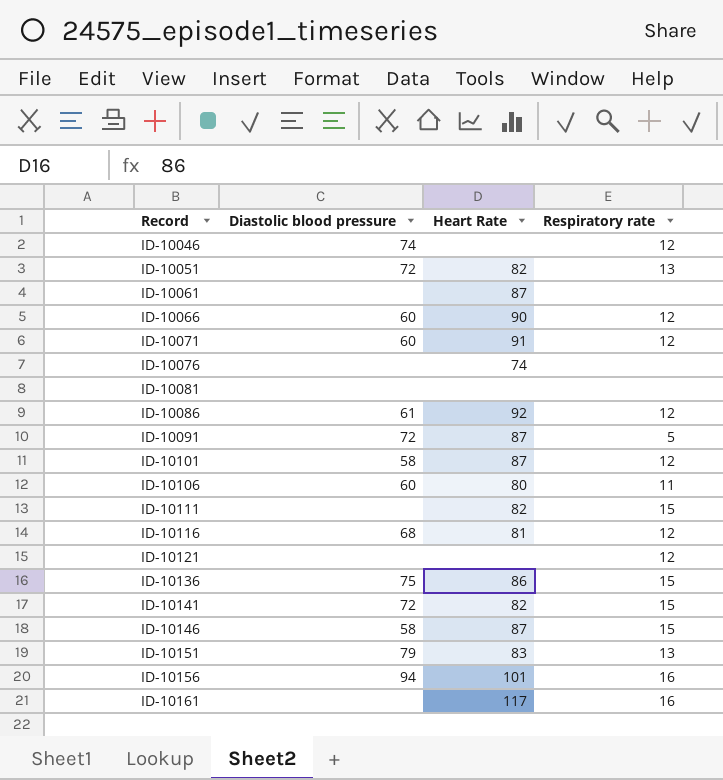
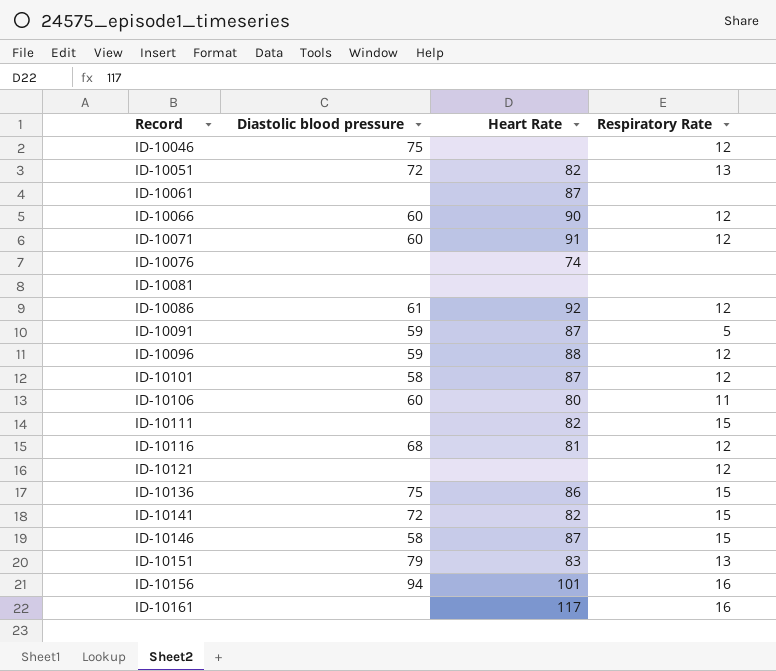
column name: Respiratory rate -> Respiratory Rate
ID-10046 | Diastolic blood pressure: 74 -> 75
ID-10091 | Diastolic blood pressure: 72 -> 59
row ID-10096: none -> 59 | 88 | 12

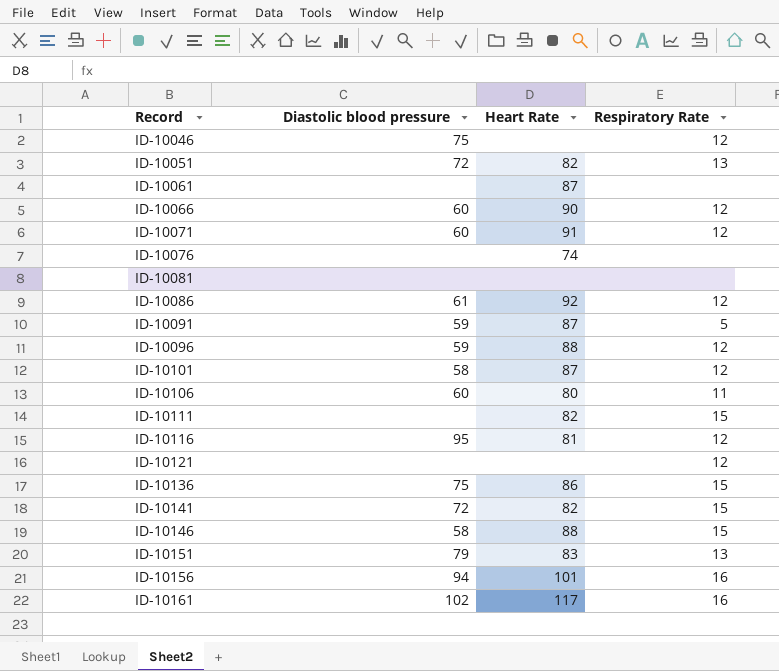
ID-10116 | Diastolic blood pressure: 68 -> 95
ID-10146 | Heart Rate: 87 -> 88
ID-10161 | Diastolic blood pressure: none -> 102

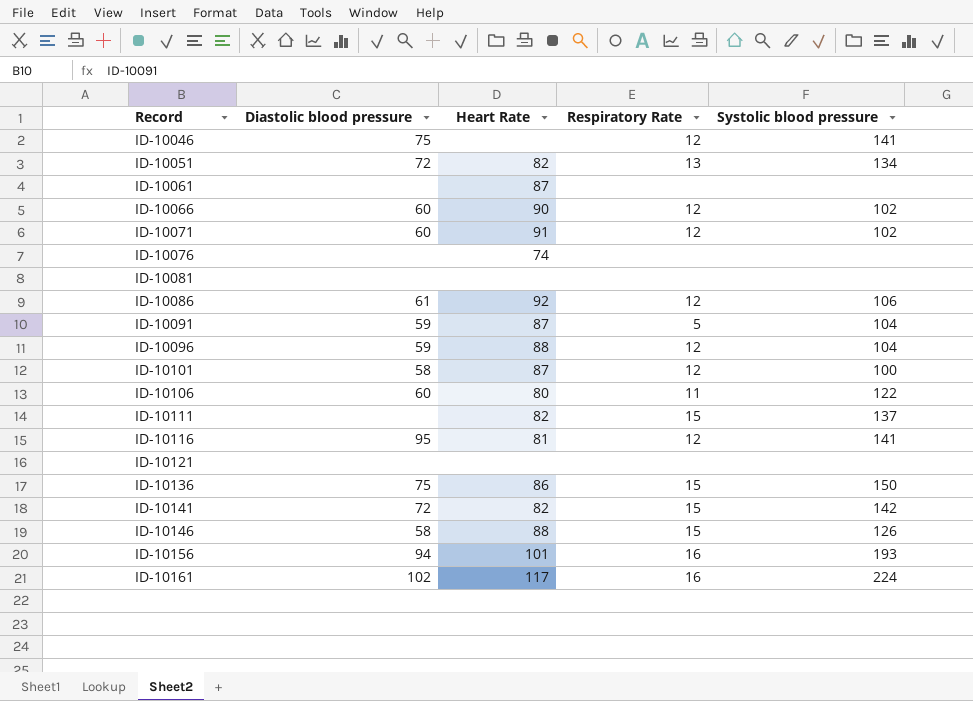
column Systolic blood pressure | position: none -> 5
row ID-10151: 79 | 83 | 13 -> none
ID-10121 | Respiratory Rate: 12 -> none

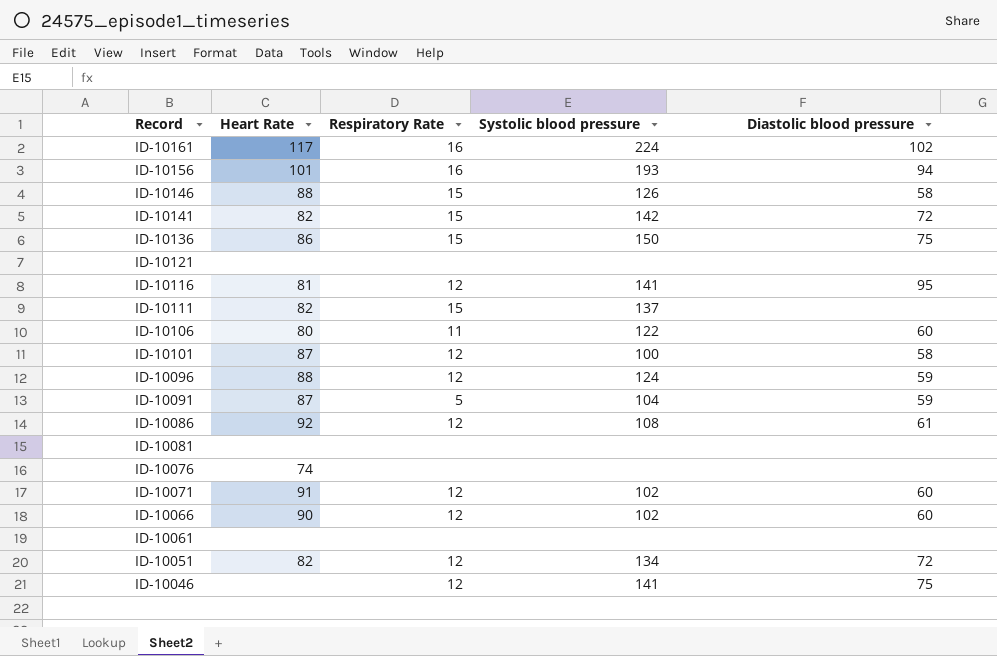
row order: Record ascending -> Record descending
column Diastolic blood pressure | position: 2 -> 5
ID-10096 | Systolic blood pressure: 104 -> 124
ID-10086 | Systolic blood pressure: 106 -> 108
ID-10061 | Heart Rate: 87 -> none
ID-10051 | Respiratory Rate: 13 -> 12

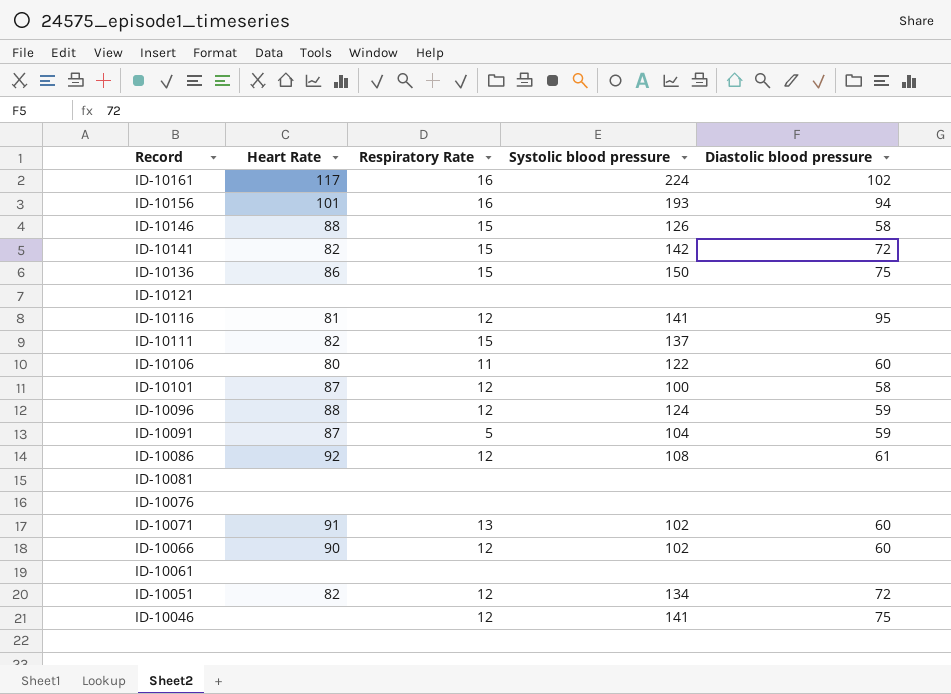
ID-10076 | Heart Rate: 74 -> none
ID-10071 | Respiratory Rate: 12 -> 13

